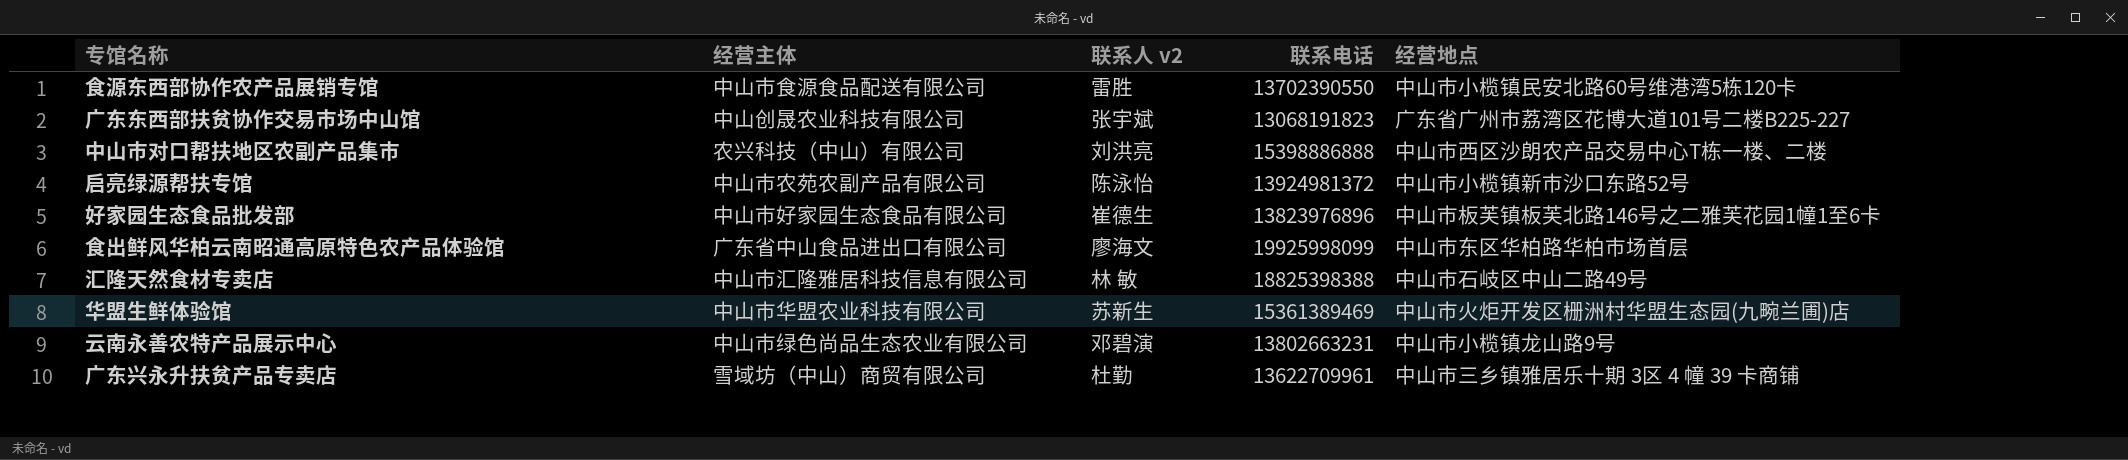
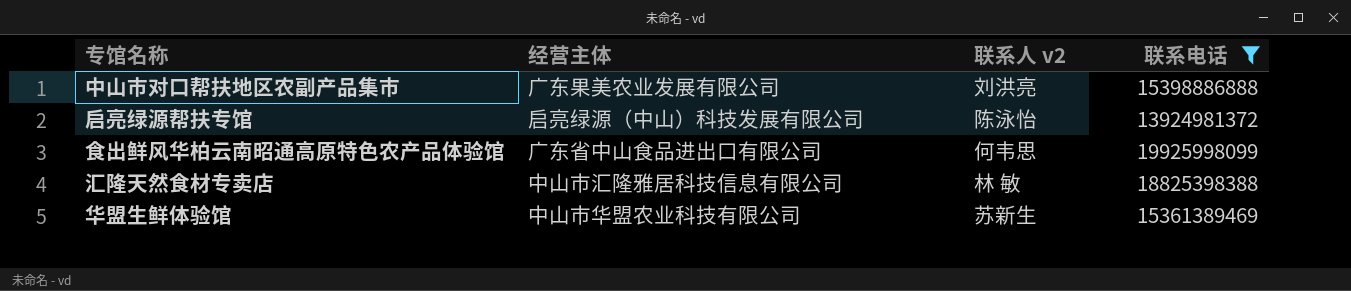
filter: none -> 联系电话 >= 13924981372
column 经营地点 | position: 5 -> none
中山市对口帮扶地区农副产品集市 | 经营主体: 农兴科技（中山）有限公司 -> 广东果美农业发展有限公司
启亮绿源帮扶专馆 | 经营主体: 中山市农苑农副产品有限公司 -> 启亮绿源（中山）科技发展有限公司
食出鲜风华柏云南昭通高原特色农产品体验馆 | 联系人 v2: 廖海文 -> 何韦思

